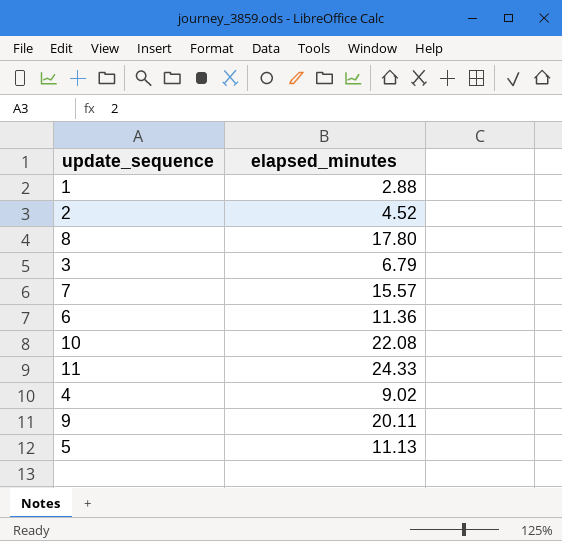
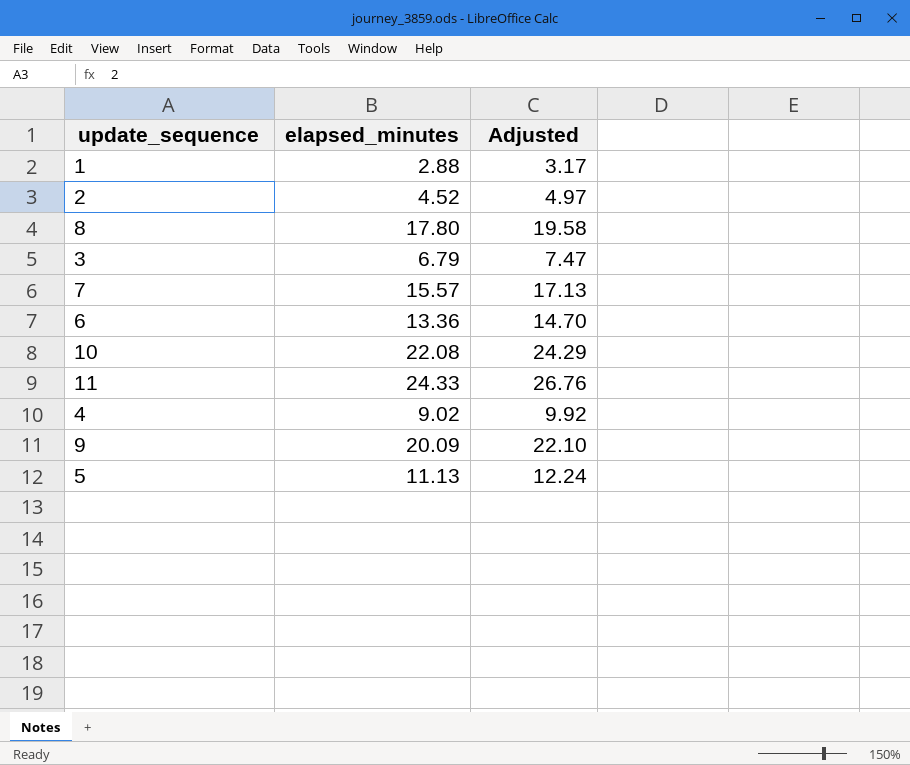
column Adjusted | formula: none -> [elapsed_minutes] * 1.1
6 | elapsed_minutes: 11.36 -> 13.36
9 | elapsed_minutes: 20.11 -> 20.09

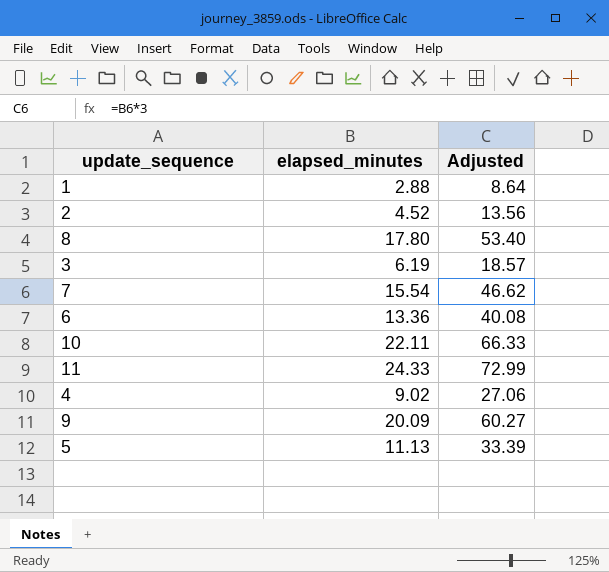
column Adjusted | formula: [elapsed_minutes] * 1.1 -> [elapsed_minutes] * 3
3 | elapsed_minutes: 6.79 -> 6.19
7 | elapsed_minutes: 15.57 -> 15.54
10 | elapsed_minutes: 22.08 -> 22.11

